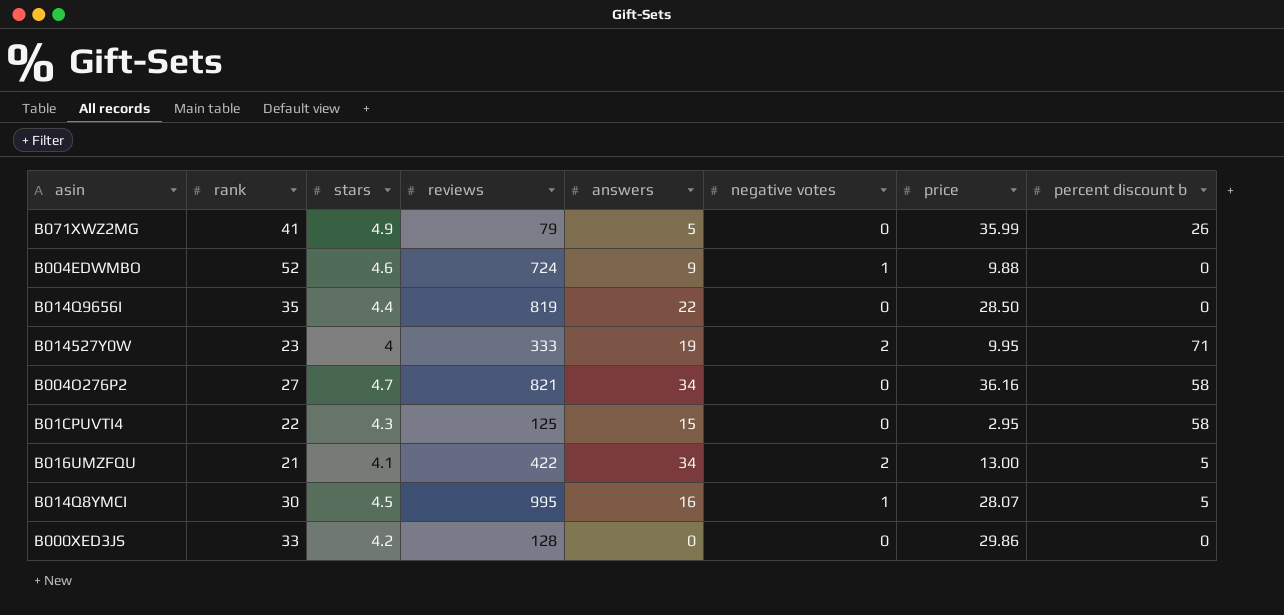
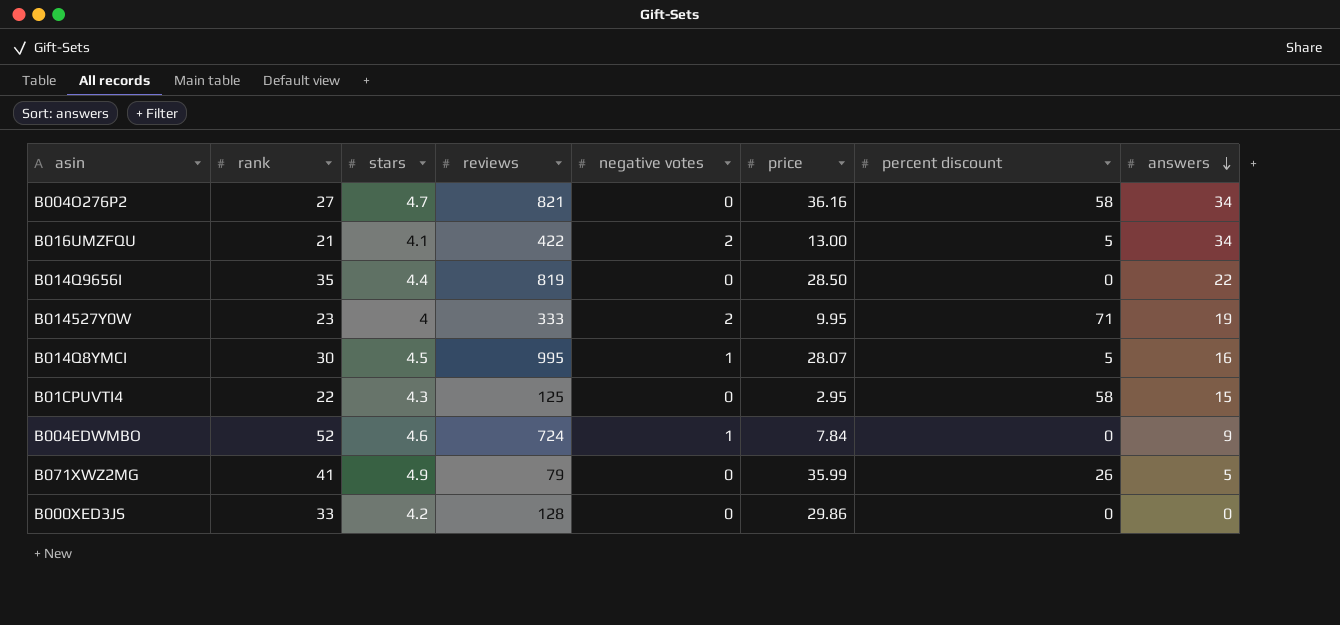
row order: none -> answers descending
column name: percent discount b -> percent discount
column answers | position: 5 -> 8
B004EDWMBO | price: 9.88 -> 7.84

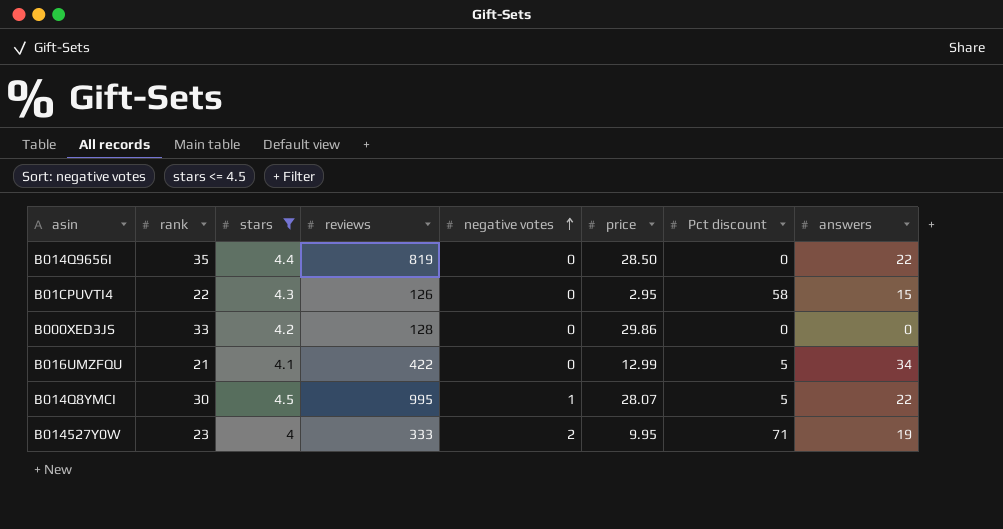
filter: none -> stars <= 4.5
row order: answers descending -> negative votes ascending
column name: percent discount -> Pct discount
B01CPUVTI4 | reviews: 125 -> 126
B016UMZFQU | negative votes: 2 -> 0
B016UMZFQU | price: 13.00 -> 12.99
B014Q8YMCI | answers: 16 -> 22

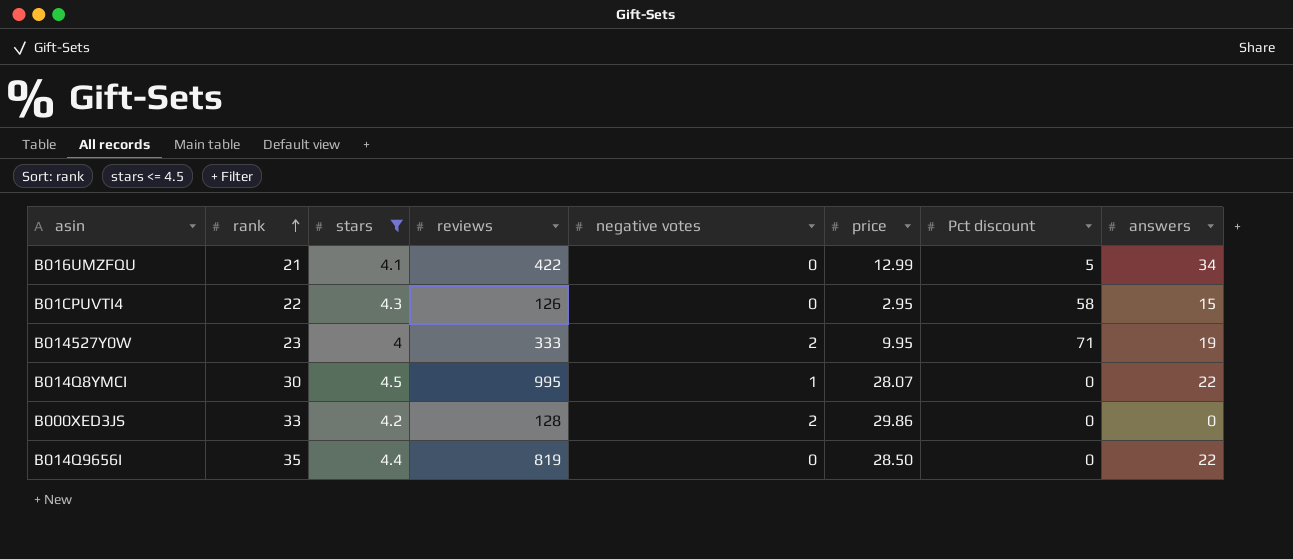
row order: negative votes ascending -> rank ascending
B014Q8YMCI | Pct discount: 5 -> 0
B000XED3JS | negative votes: 0 -> 2

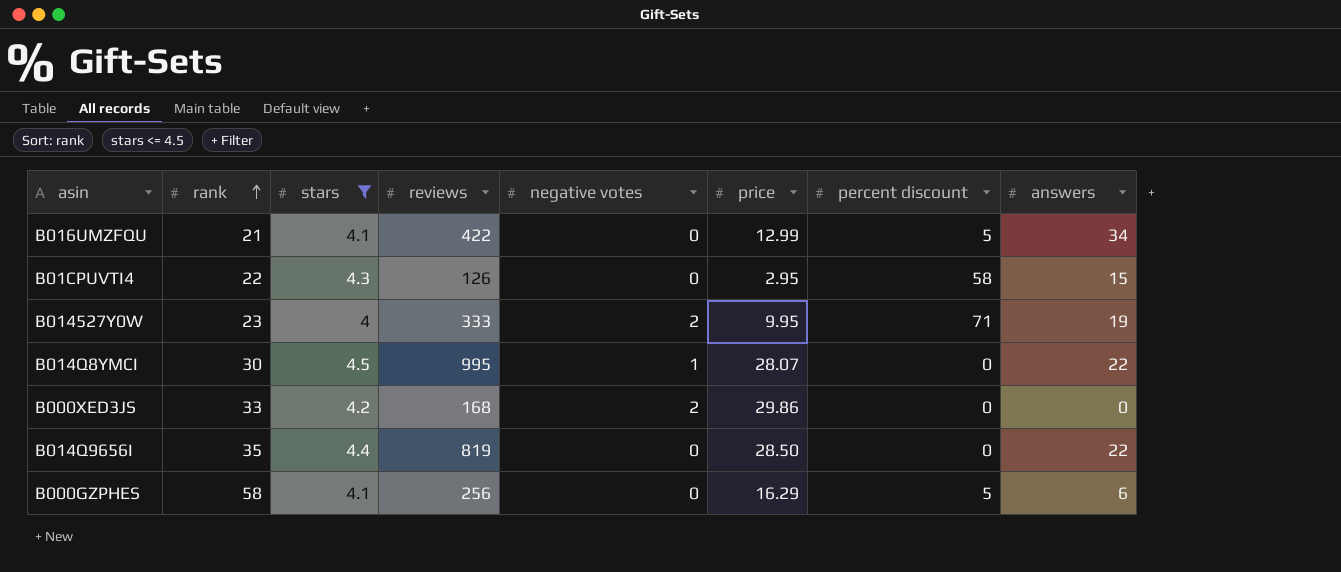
column name: Pct discount -> percent discount
B000XED3JS | reviews: 128 -> 168
row B000GZPHES: none -> 58 | 4.1 | 256 | 0 | 16.29 | 5 | 6

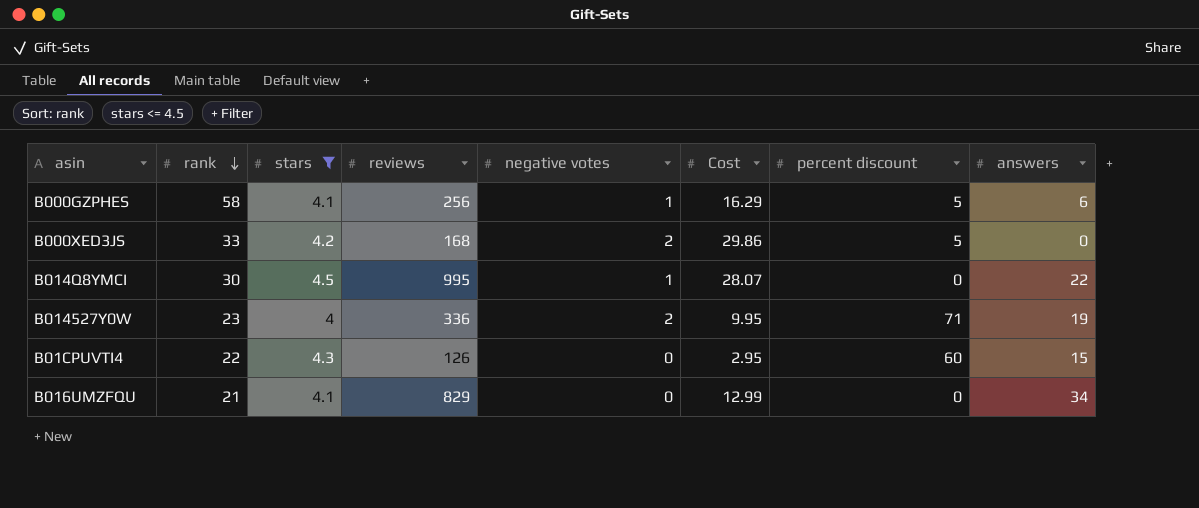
row order: rank ascending -> rank descending
column name: price -> Cost
row B014Q9656I: 35 | 4.4 | 819 | 0 | 28.50 | 0 | 22 -> none
B000GZPHES | negative votes: 0 -> 1
B000XED3JS | percent discount: 0 -> 5
B014527Y0W | reviews: 333 -> 336
B01CPUVTI4 | percent discount: 58 -> 60
B016UMZFQU | reviews: 422 -> 829
B016UMZFQU | percent discount: 5 -> 0

